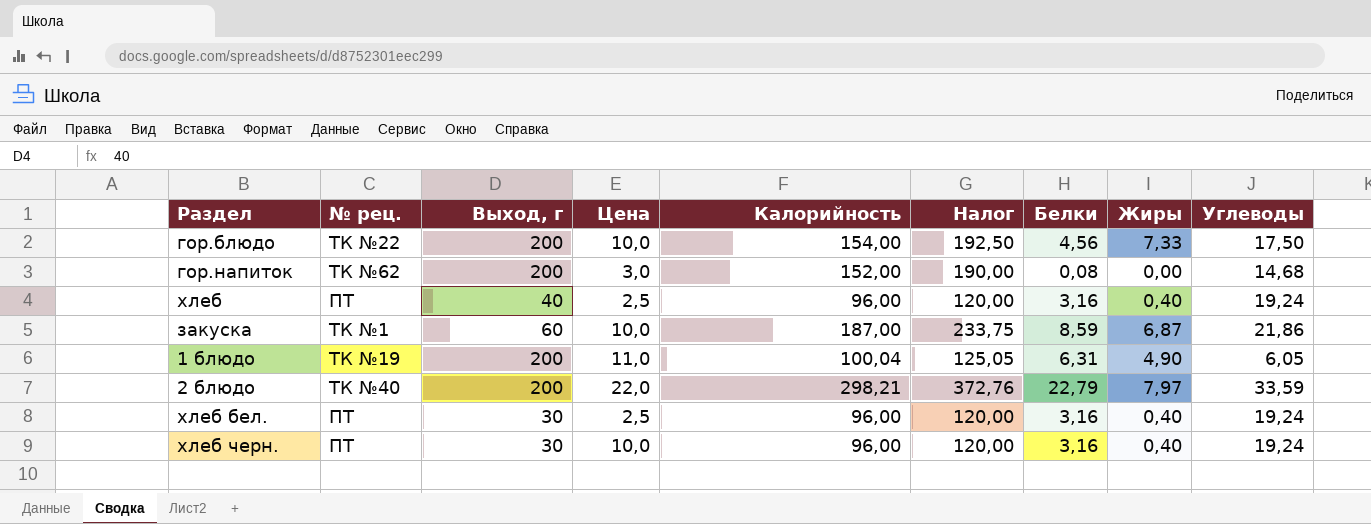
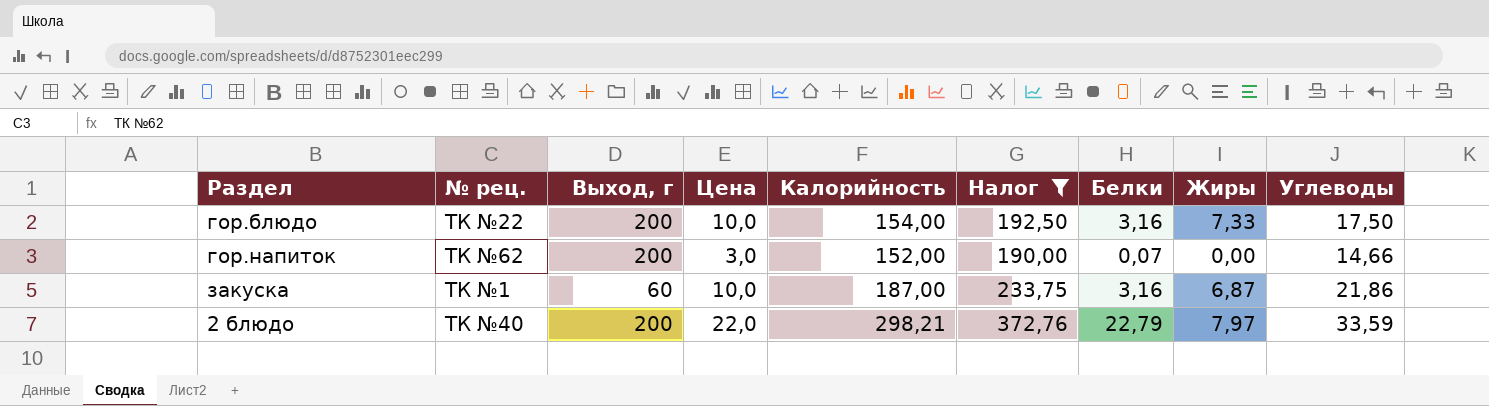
filter: none -> Налог >= 190,00
гор.блюдо | Белки: 4,56 -> 3,16
гор.напиток | Белки: 0,08 -> 0,07
гор.напиток | Углеводы: 14,68 -> 14,66
закуска | Белки: 8,59 -> 3,16

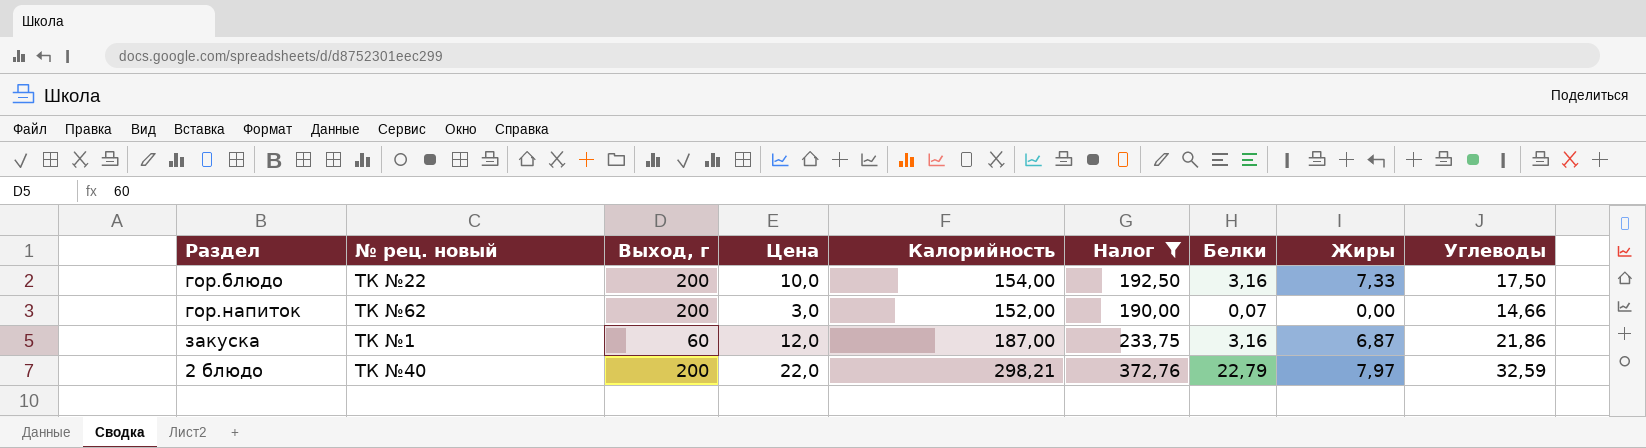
column name: № рец. -> № рец. новый
закуска | Цена: 10,0 -> 12,0
2 блюдо | Углеводы: 33,59 -> 32,59

